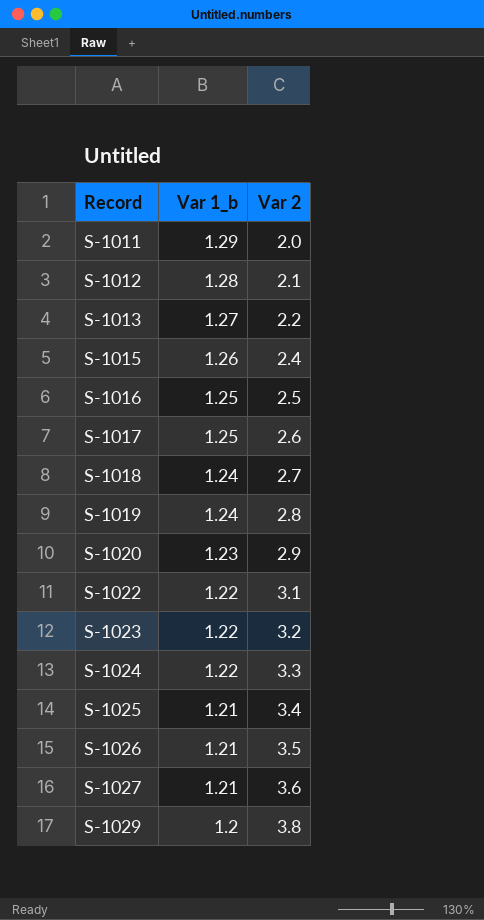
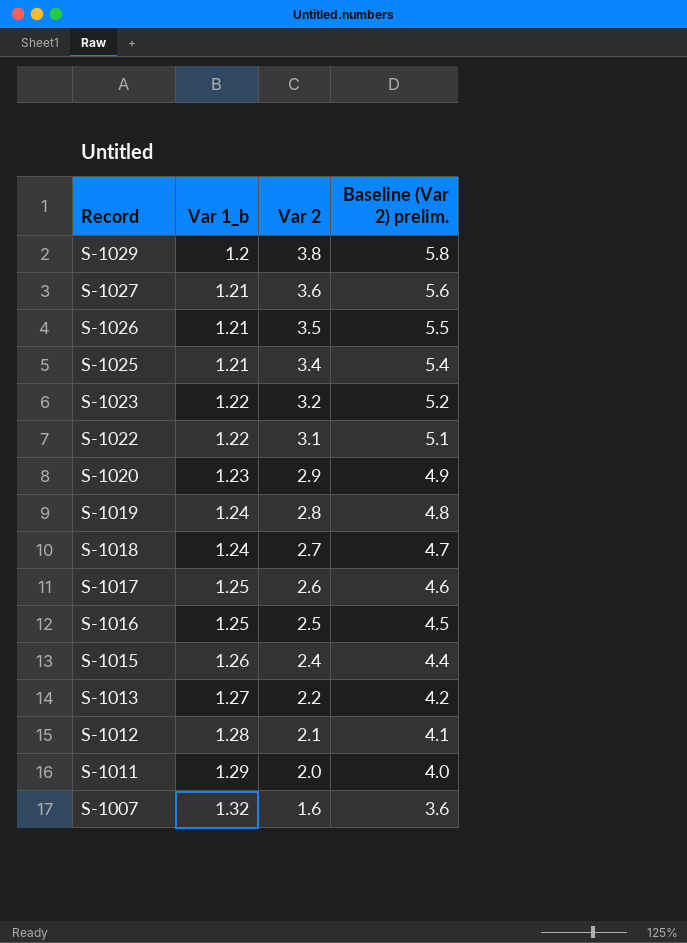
row order: Record ascending -> Record descending
column Baseline (Var 2) prelim. | formula: none -> [Var 2] + 2
row S-1024: 1.22 | 3.3 -> none
row S-1007: none -> 1.32 | 1.6 | 3.6

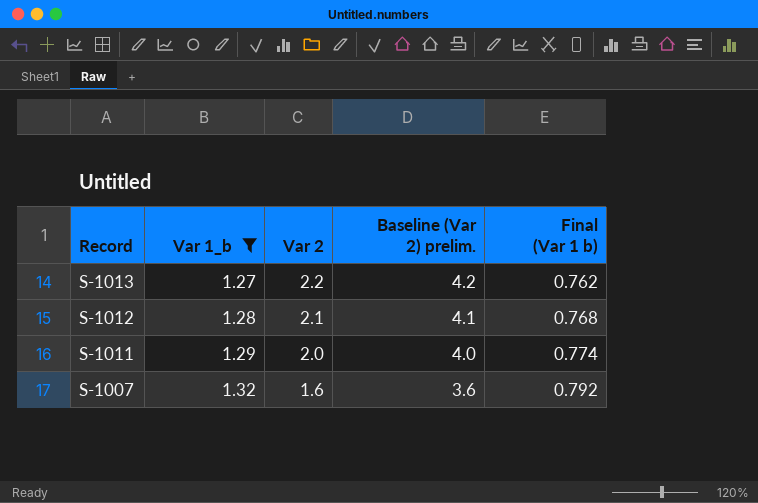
filter: none -> Var 1_b >= 1.27
column Final (Var 1 b) | formula: none -> [Var 1_b] * 0.6

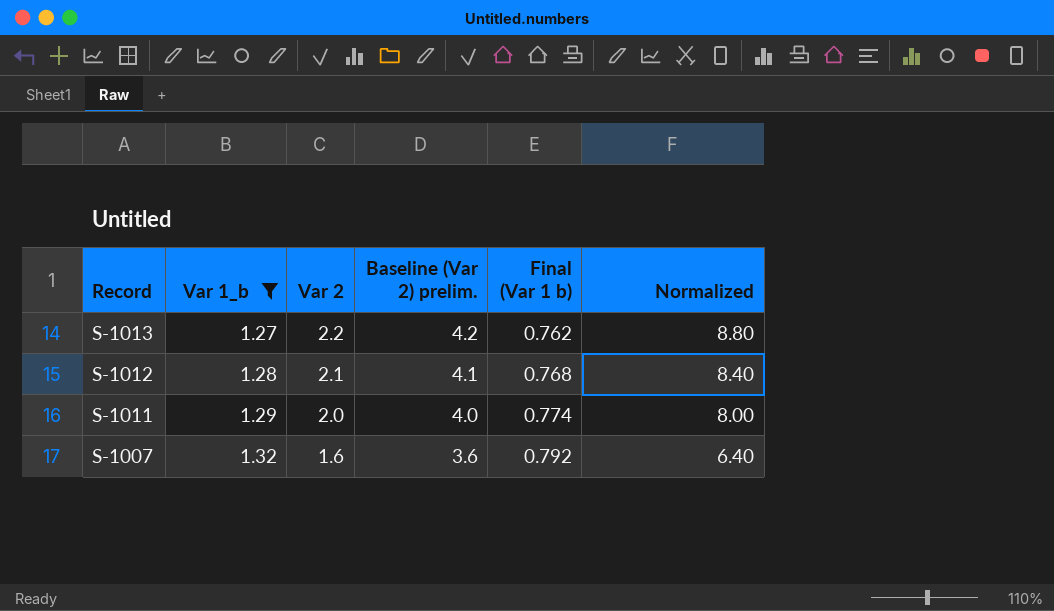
column Normalized | formula: none -> [Var 2] * 4

